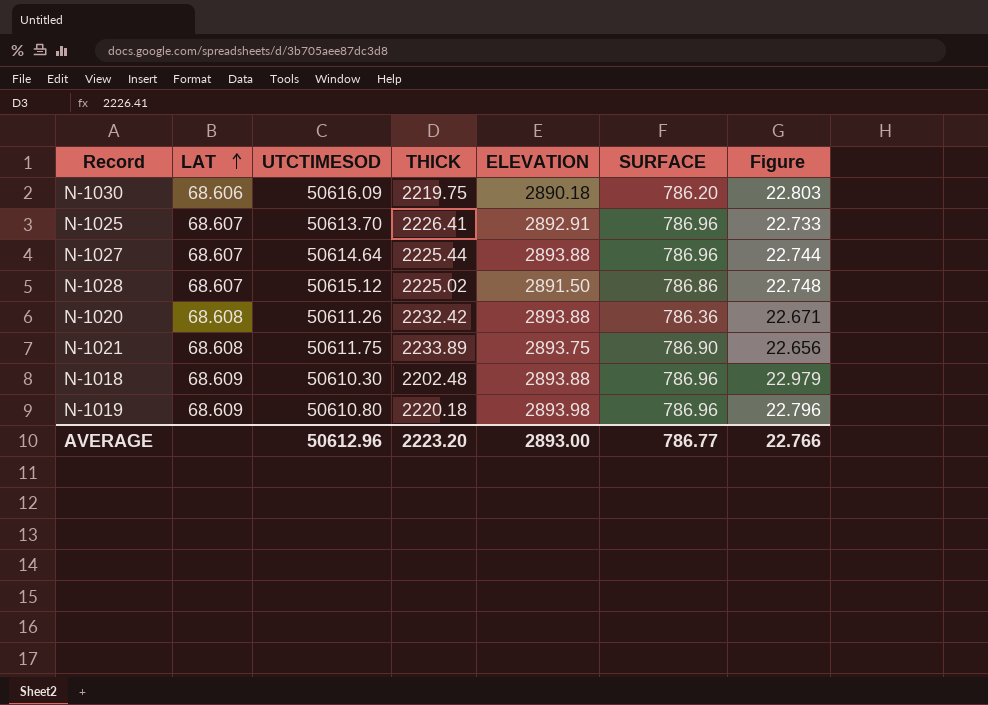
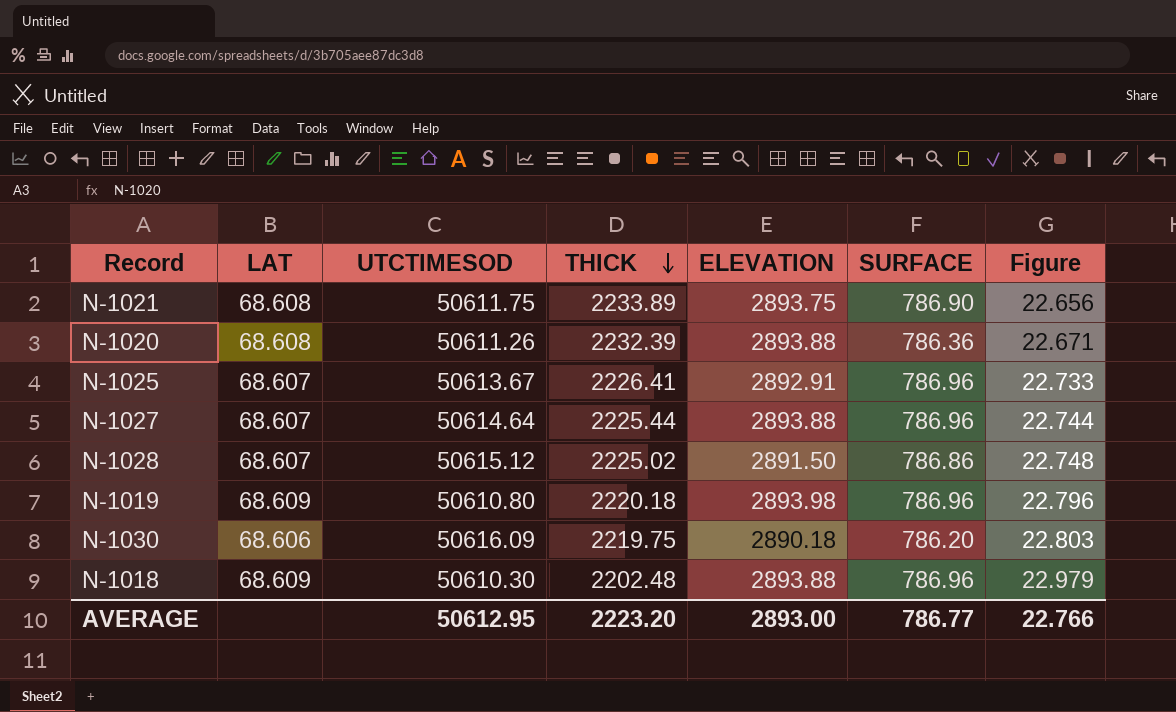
row order: LAT ascending -> THICK descending
N-1020 | THICK: 2232.42 -> 2232.39
N-1025 | UTCTIMESOD: 50613.70 -> 50613.67
AVERAGE | UTCTIMESOD: 50612.96 -> 50612.95

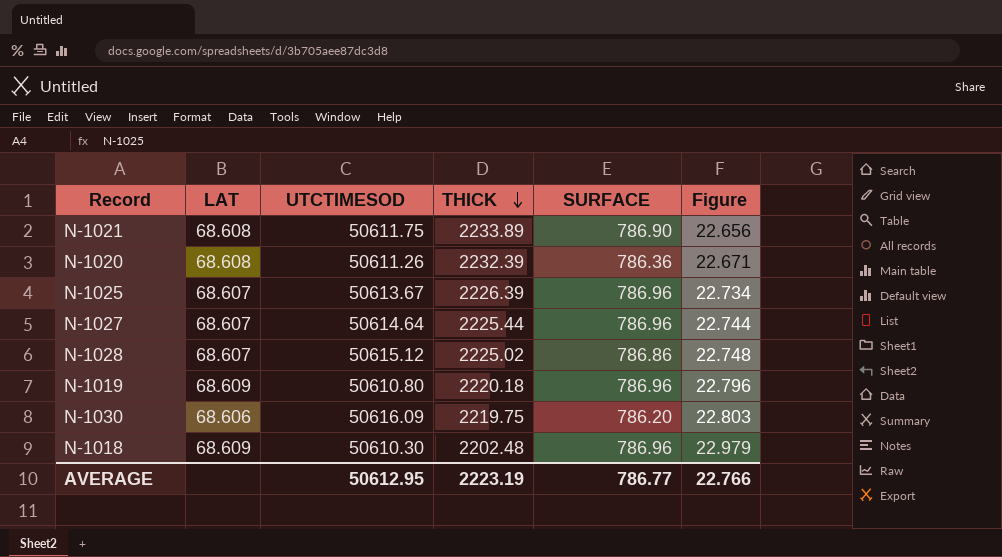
column ELEVATION | position: 5 -> none
N-1025 | THICK: 2226.41 -> 2226.39
N-1025 | Figure: 22.733 -> 22.734
AVERAGE | THICK: 2223.20 -> 2223.19

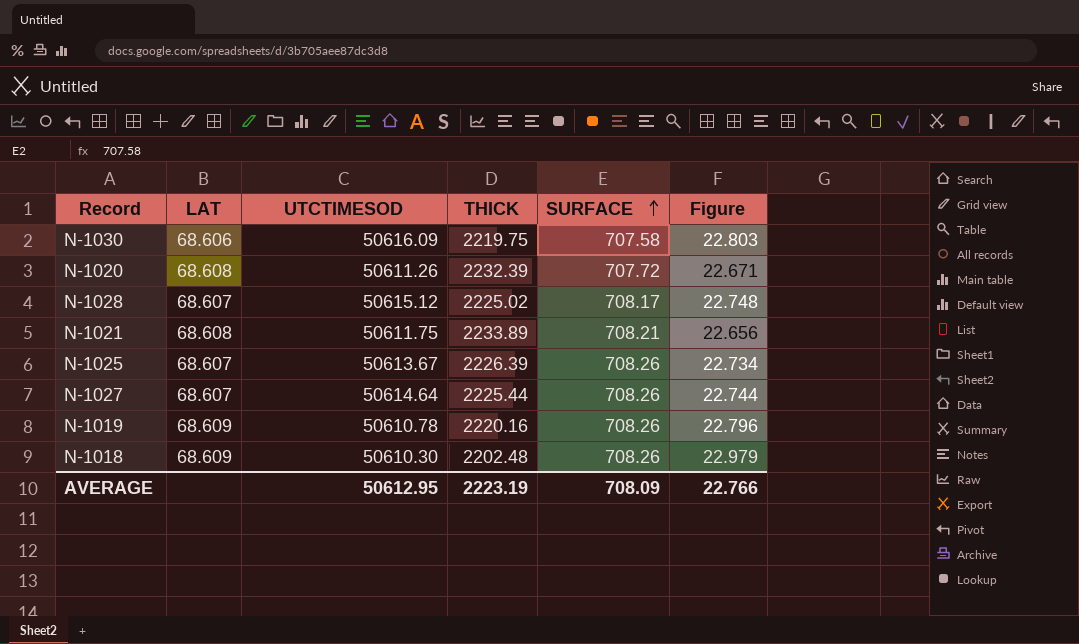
row order: THICK descending -> SURFACE ascending
N-1030 | SURFACE: 786.20 -> 707.58
N-1020 | SURFACE: 786.36 -> 707.72
N-1028 | SURFACE: 786.86 -> 708.17
N-1021 | SURFACE: 786.90 -> 708.21
N-1025 | SURFACE: 786.96 -> 708.26
N-1027 | SURFACE: 786.96 -> 708.26
N-1019 | UTCTIMESOD: 50610.80 -> 50610.78
N-1019 | THICK: 2220.18 -> 2220.16
N-1019 | SURFACE: 786.96 -> 708.26
N-1018 | SURFACE: 786.96 -> 708.26
AVERAGE | SURFACE: 786.77 -> 708.09

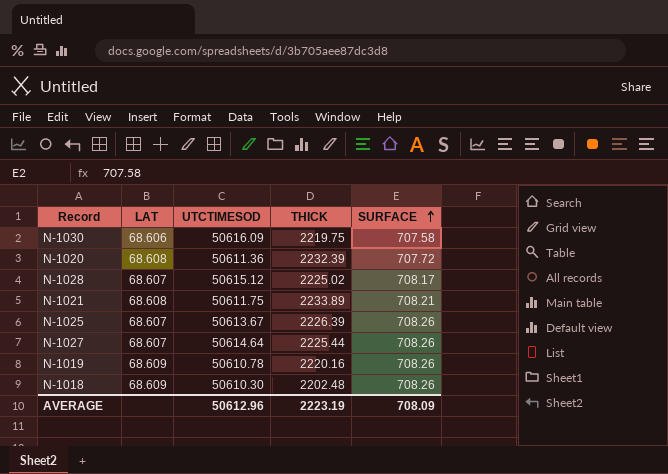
column Figure | formula: [UTCTIMESOD] / [THICK] -> none
N-1020 | UTCTIMESOD: 50611.26 -> 50611.36
AVERAGE | UTCTIMESOD: 50612.95 -> 50612.96

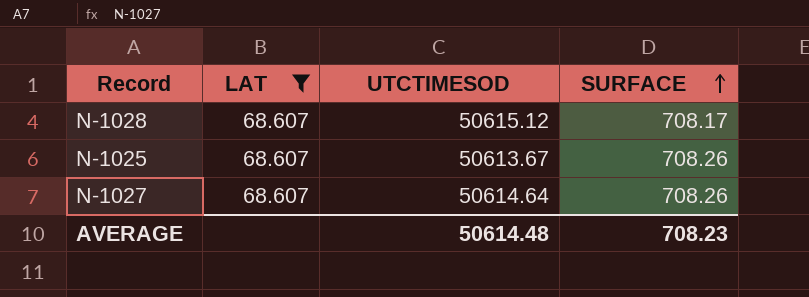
filter: none -> LAT = 68.607
column THICK | position: 4 -> none
AVERAGE | UTCTIMESOD: 50612.96 -> 50614.48
AVERAGE | SURFACE: 708.09 -> 708.23

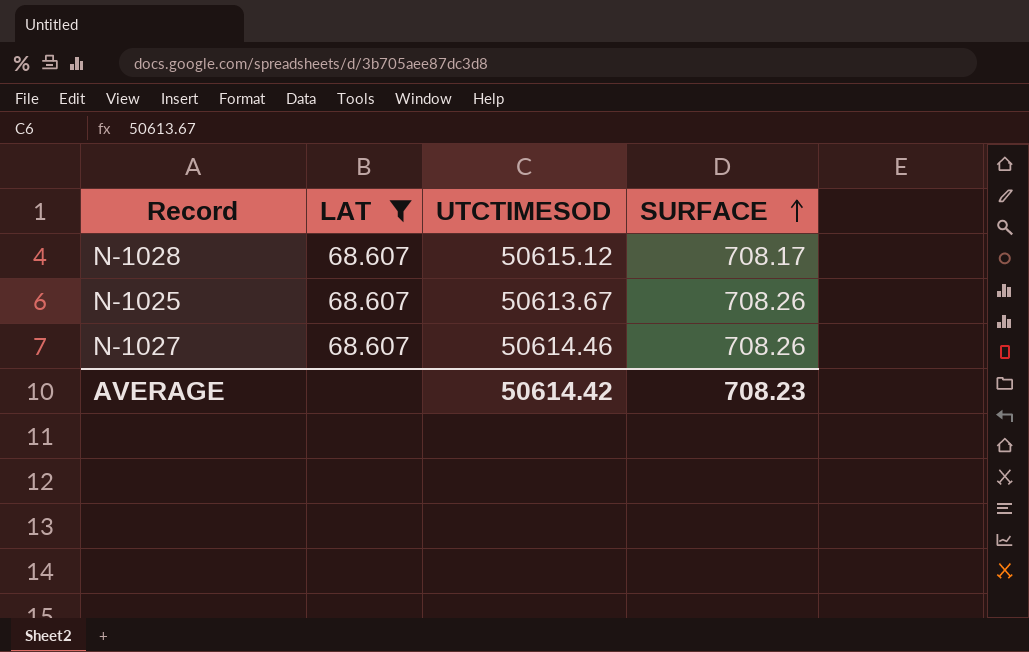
N-1027 | UTCTIMESOD: 50614.64 -> 50614.46
AVERAGE | UTCTIMESOD: 50614.48 -> 50614.42

